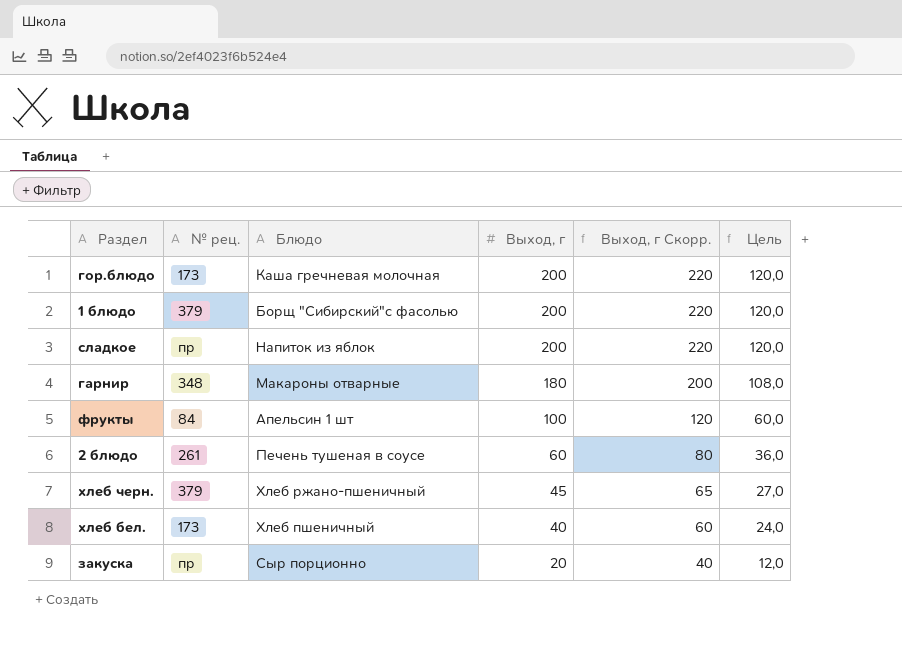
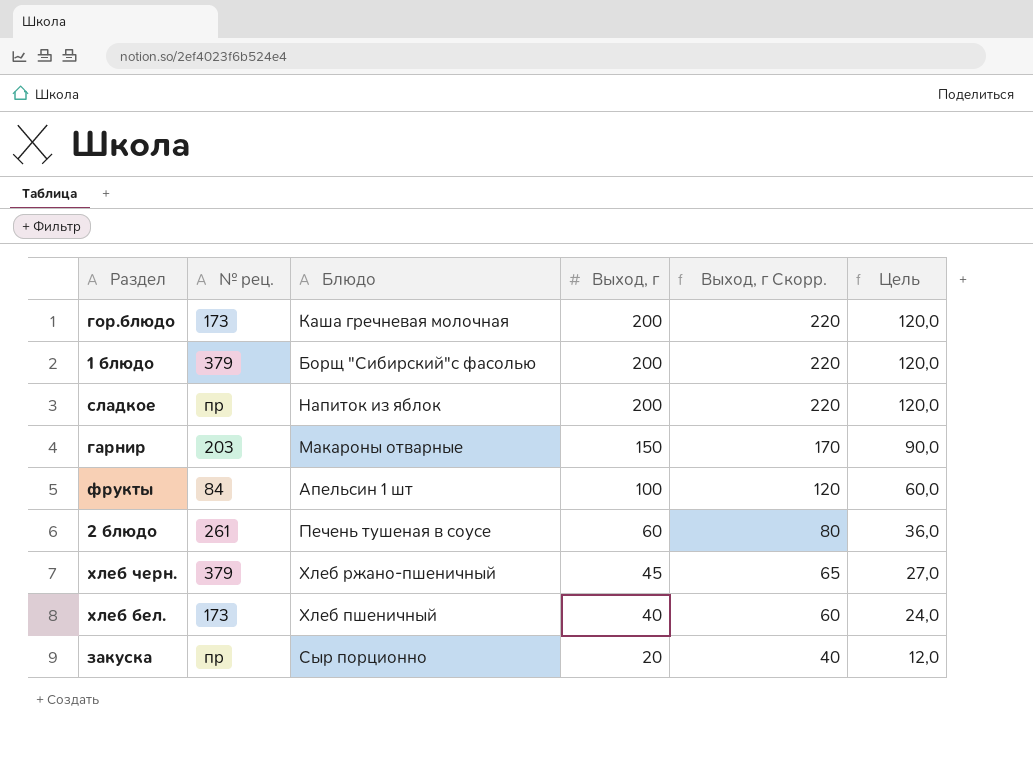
гарнир | № рец.: 348 -> 203
гарнир | Выход, г: 180 -> 150
гарнир | Выход, г Скорр.: 200 -> 170
гарнир | Цель: 108,0 -> 90,0

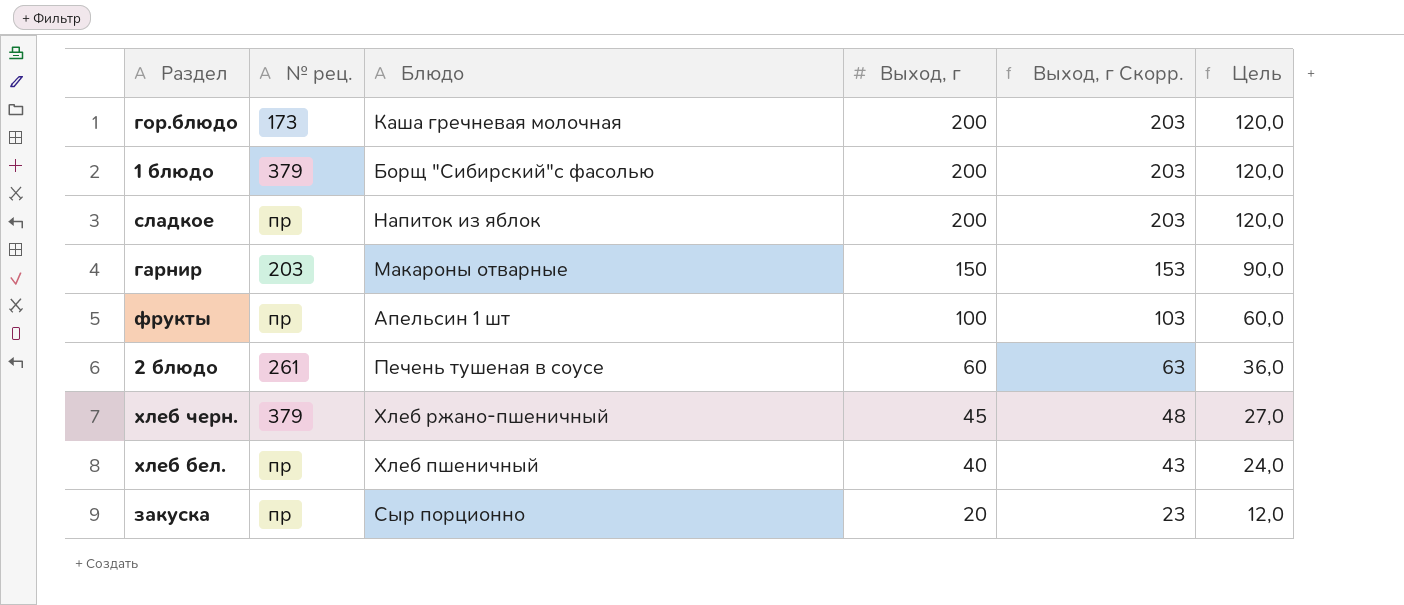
column Выход, г Скорр. | formula: [Выход, г] + 20 -> [Выход, г] + 3
фрукты | № рец.: 84 -> пр
хлеб бел. | № рец.: 173 -> пр

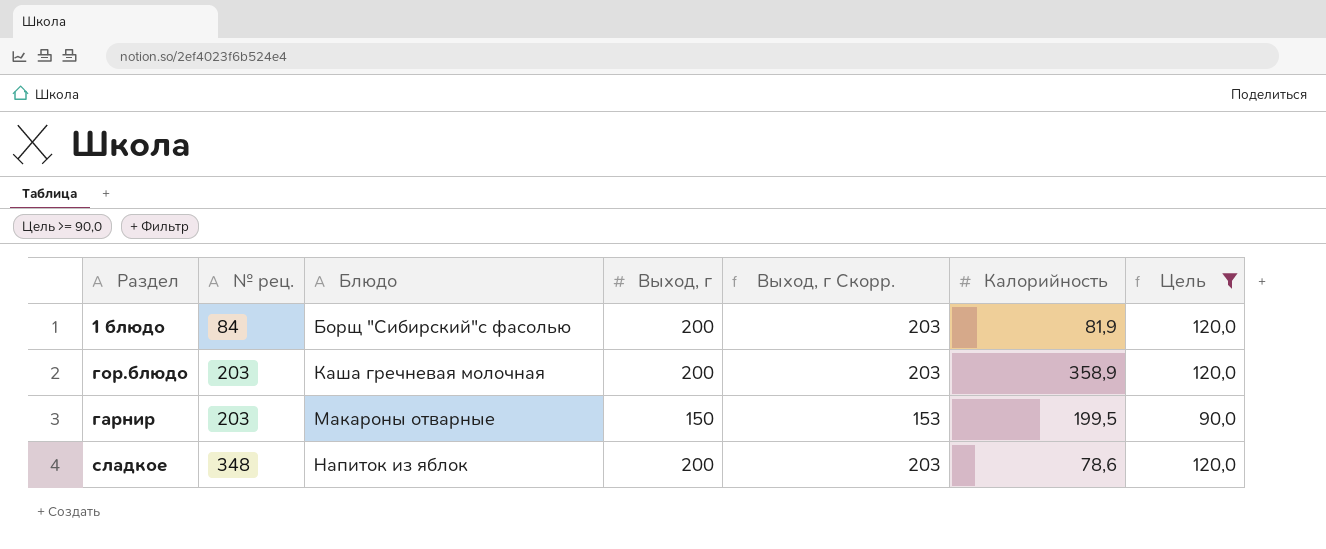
filter: none -> Цель >= 90,0
row order: Выход, г descending -> № рец. ascending
column Калорийность | position: none -> 6
1 блюдо | № рец.: 379 -> 84
гор.блюдо | № рец.: 173 -> 203
сладкое | № рец.: пр -> 348

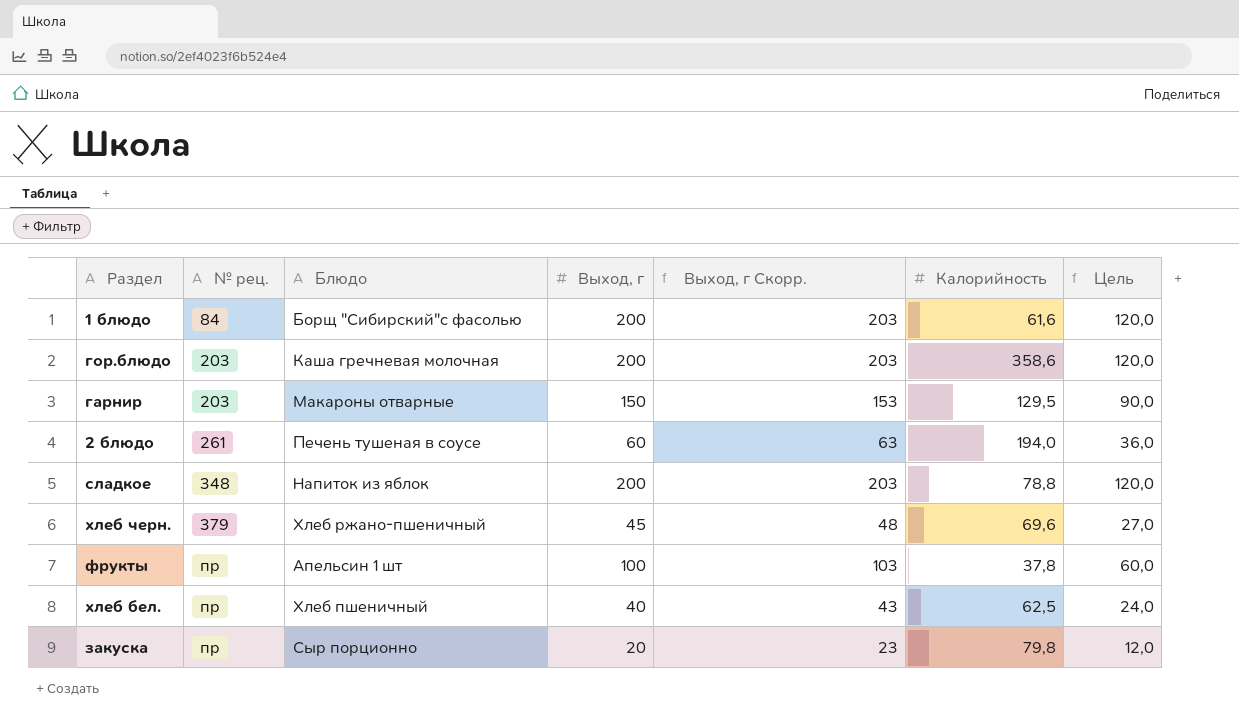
filter: Цель >= 90,0 -> none
1 блюдо | Калорийность: 81,9 -> 61,6
гор.блюдо | Калорийность: 358,9 -> 358,6
гарнир | Калорийность: 199,5 -> 129,5
сладкое | Калорийность: 78,6 -> 78,8

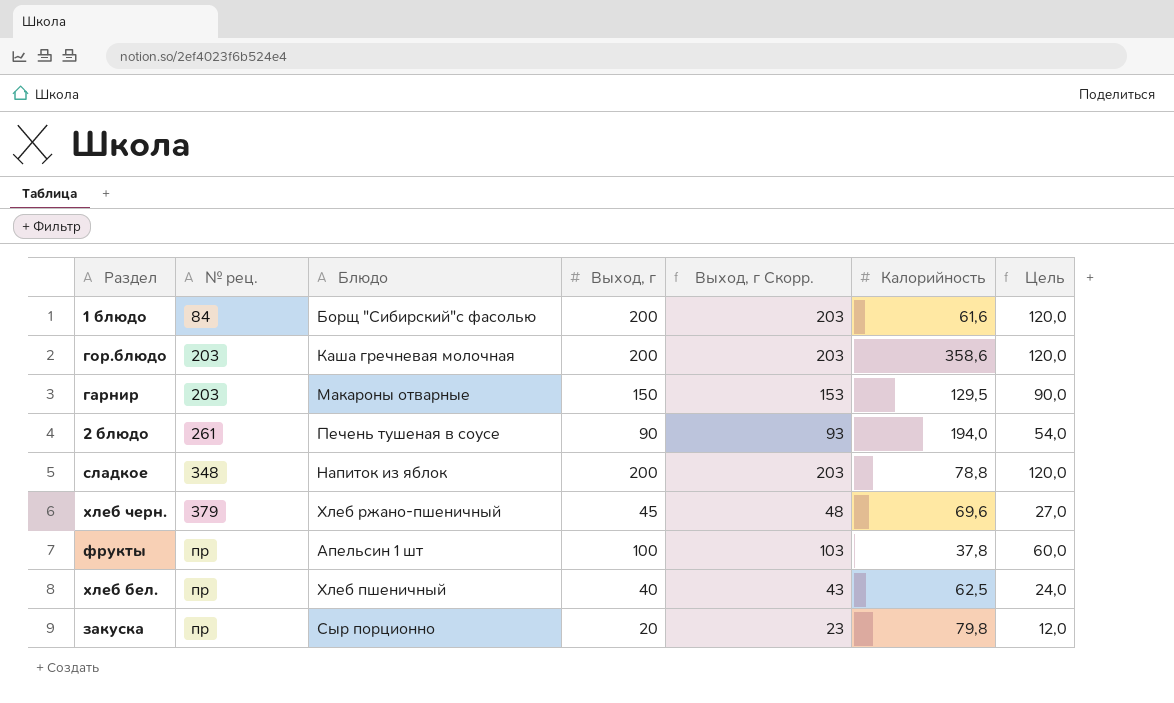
2 блюдо | Выход, г: 60 -> 90
2 блюдо | Выход, г Скорр.: 63 -> 93
2 блюдо | Цель: 36,0 -> 54,0

